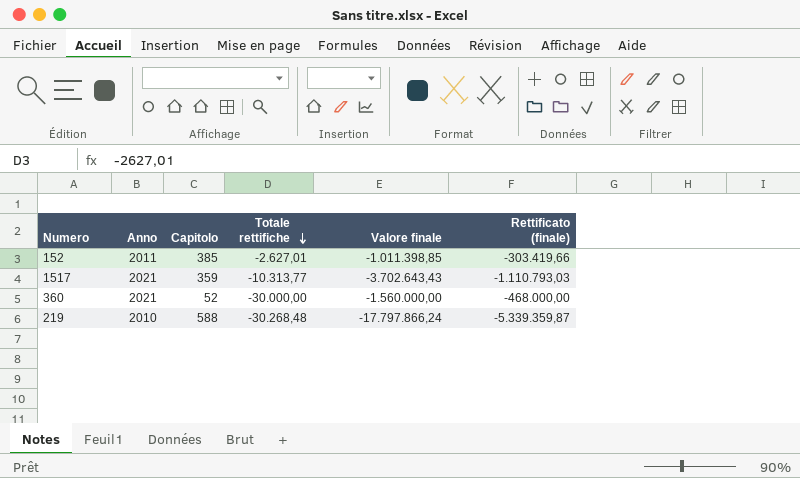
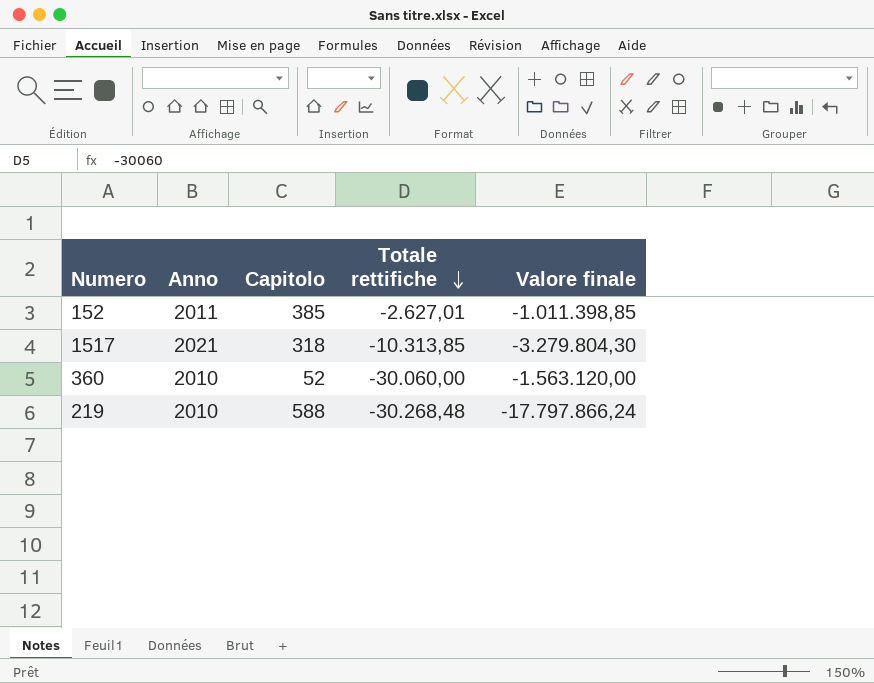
column Rettificato (finale) | formula: [Valore finale] * 0,3 -> none
1517 | Capitolo: 359 -> 318
1517 | Totale rettifiche: -10.313,77 -> -10.313,85
1517 | Valore finale: -3.702.643,43 -> -3.279.804,30
360 | Anno: 2021 -> 2010
360 | Totale rettifiche: -30.000,00 -> -30.060,00
360 | Valore finale: -1.560.000,00 -> -1.563.120,00

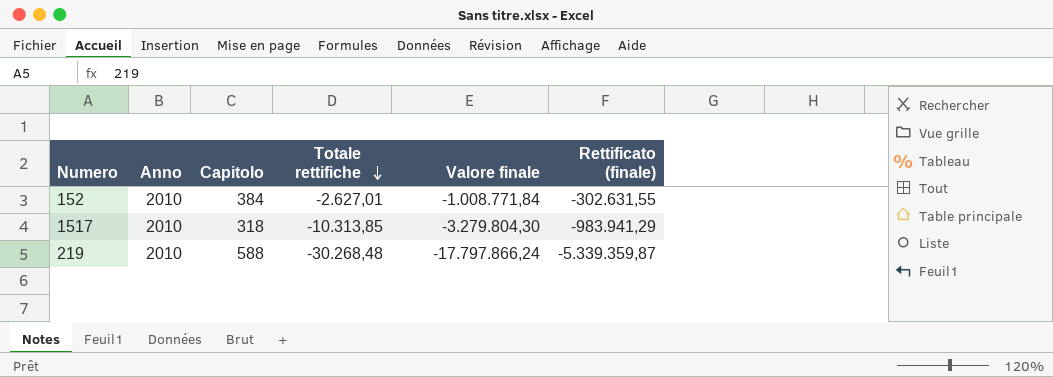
column Rettificato (finale) | formula: none -> [Valore finale] * 0,3
row 360: 2010 | 52 | -30.060,00 | -1.563.120,00 -> none
152 | Anno: 2011 -> 2010
152 | Capitolo: 385 -> 384
152 | Valore finale: -1.011.398,85 -> -1.008.771,84
1517 | Anno: 2021 -> 2010

